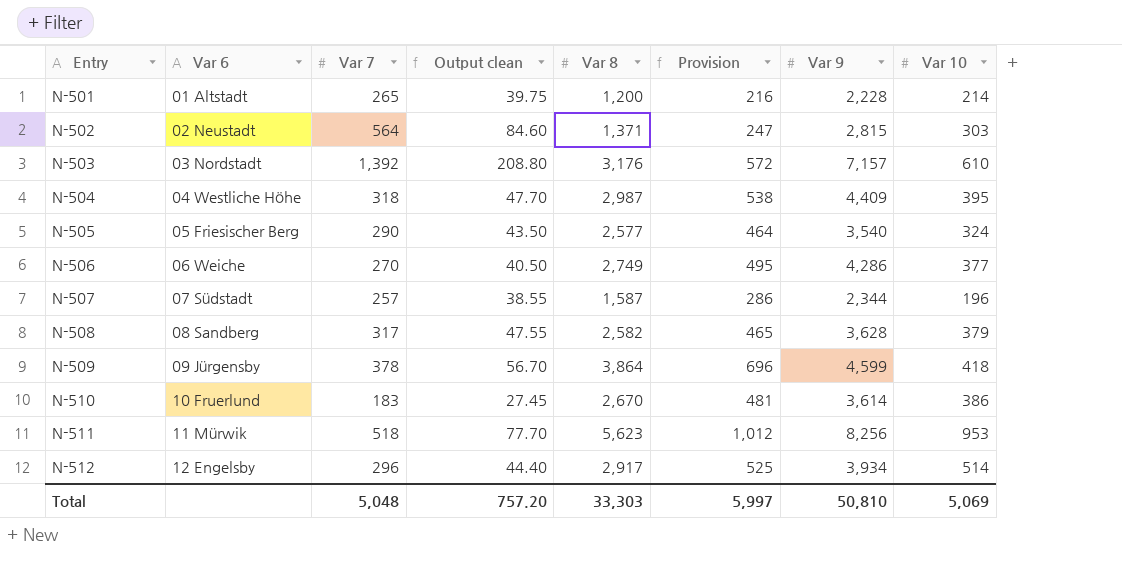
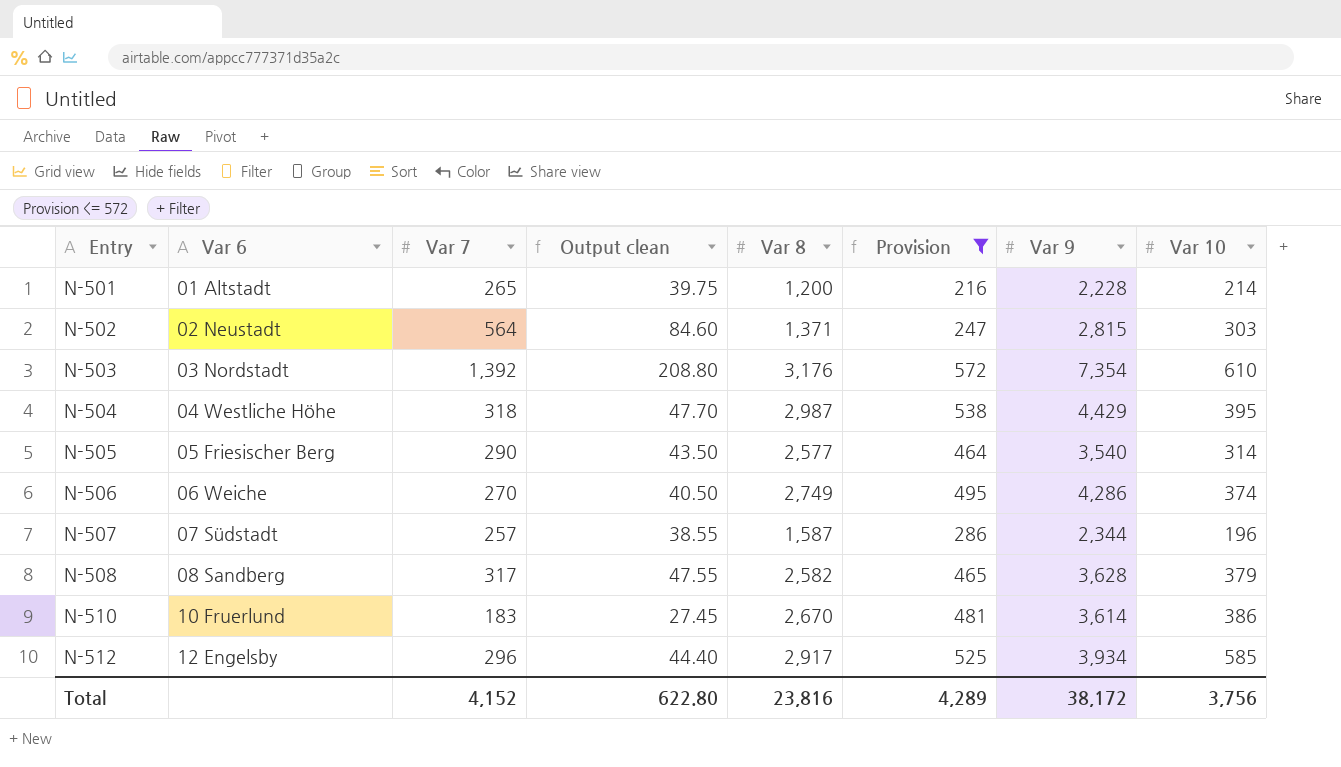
filter: none -> Provision <= 572
N-503 | Var 9: 7,157 -> 7,354
N-504 | Var 9: 4,409 -> 4,429
N-505 | Var 10: 324 -> 314
N-506 | Var 10: 377 -> 374
N-512 | Var 10: 514 -> 585
Total | Var 7: 5,048 -> 4,152
Total | Output clean: 757.20 -> 622.80
Total | Var 8: 33,303 -> 23,816
Total | Provision: 5,997 -> 4,289
Total | Var 9: 50,810 -> 38,172
Total | Var 10: 5,069 -> 3,756

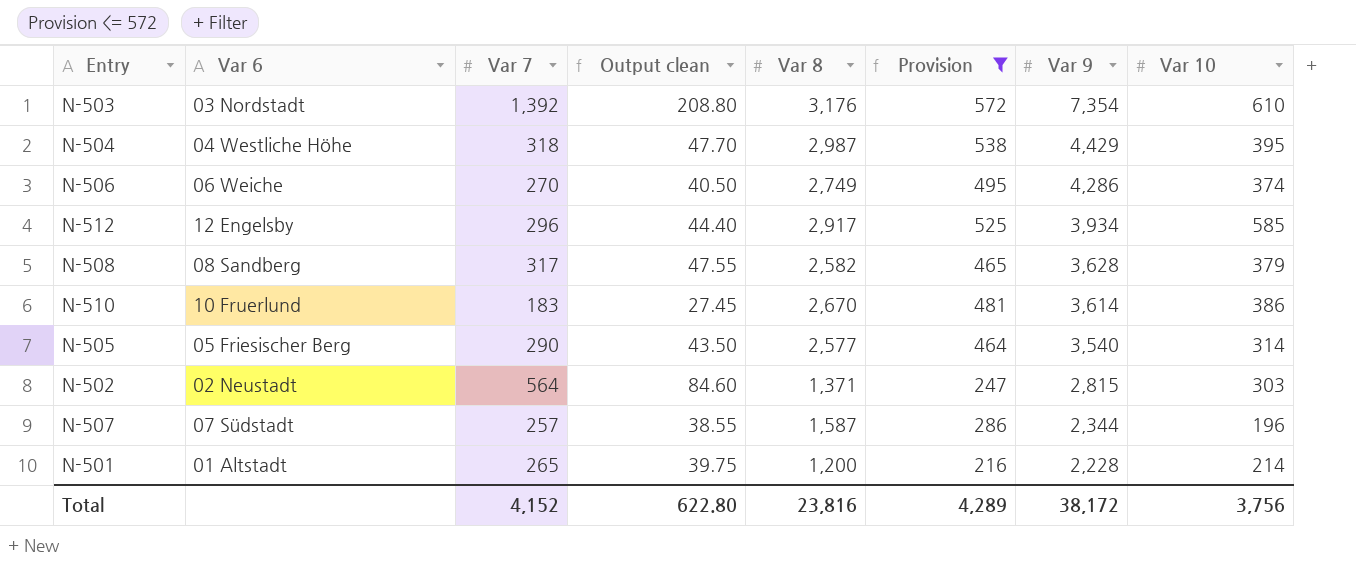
row order: Entry ascending -> Var 9 descending

